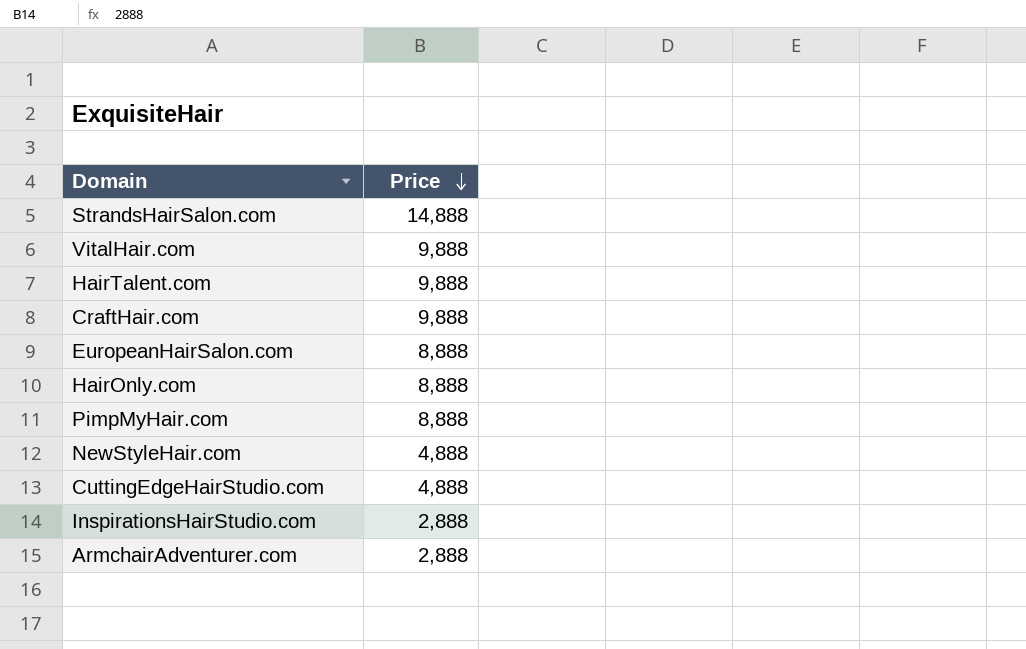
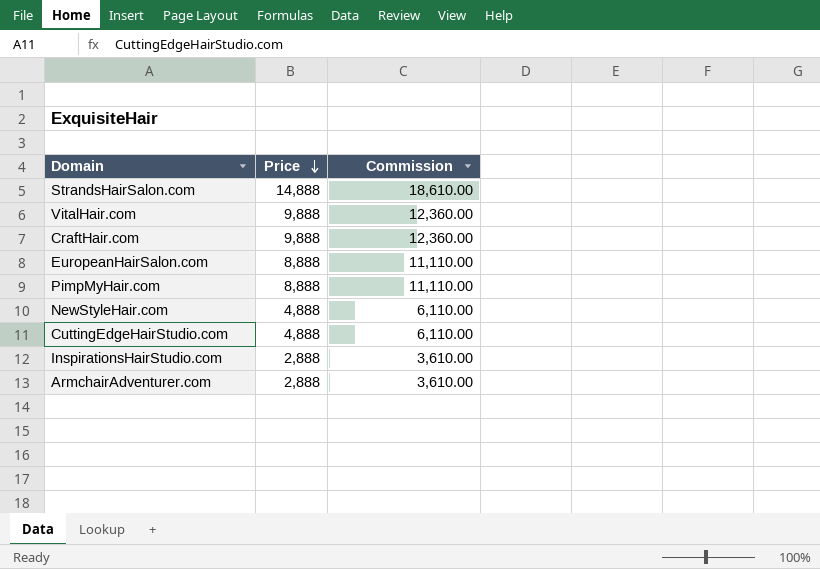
column Commission | formula: none -> [Price] * 1.25
row HairTalent.com: 9,888 -> none
row HairOnly.com: 8,888 -> none

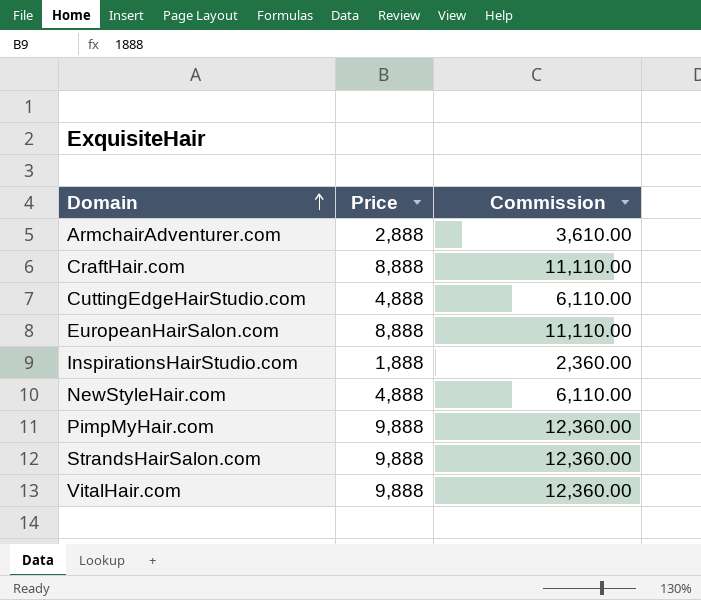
row order: Price descending -> Domain ascending
CraftHair.com | Price: 9,888 -> 8,888
CraftHair.com | Commission: 12,360.00 -> 11,110.00
InspirationsHairStudio.com | Price: 2,888 -> 1,888
InspirationsHairStudio.com | Commission: 3,610.00 -> 2,360.00
PimpMyHair.com | Price: 8,888 -> 9,888
PimpMyHair.com | Commission: 11,110.00 -> 12,360.00
StrandsHairSalon.com | Price: 14,888 -> 9,888
StrandsHairSalon.com | Commission: 18,610.00 -> 12,360.00

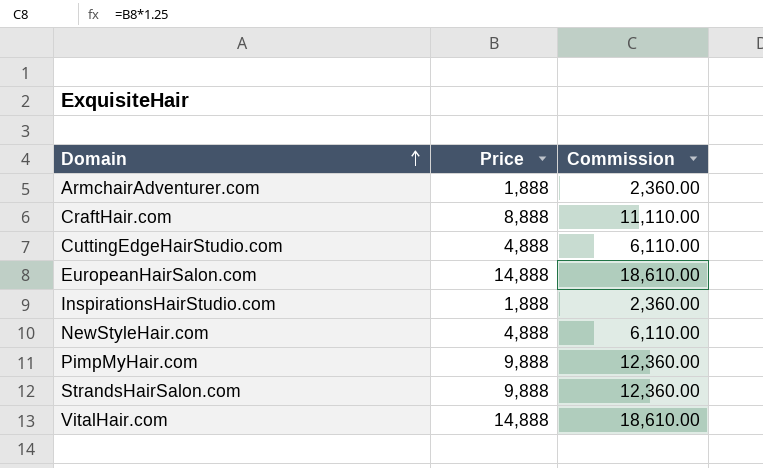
ArmchairAdventurer.com | Price: 2,888 -> 1,888
ArmchairAdventurer.com | Commission: 3,610.00 -> 2,360.00
EuropeanHairSalon.com | Price: 8,888 -> 14,888
EuropeanHairSalon.com | Commission: 11,110.00 -> 18,610.00
VitalHair.com | Price: 9,888 -> 14,888
VitalHair.com | Commission: 12,360.00 -> 18,610.00

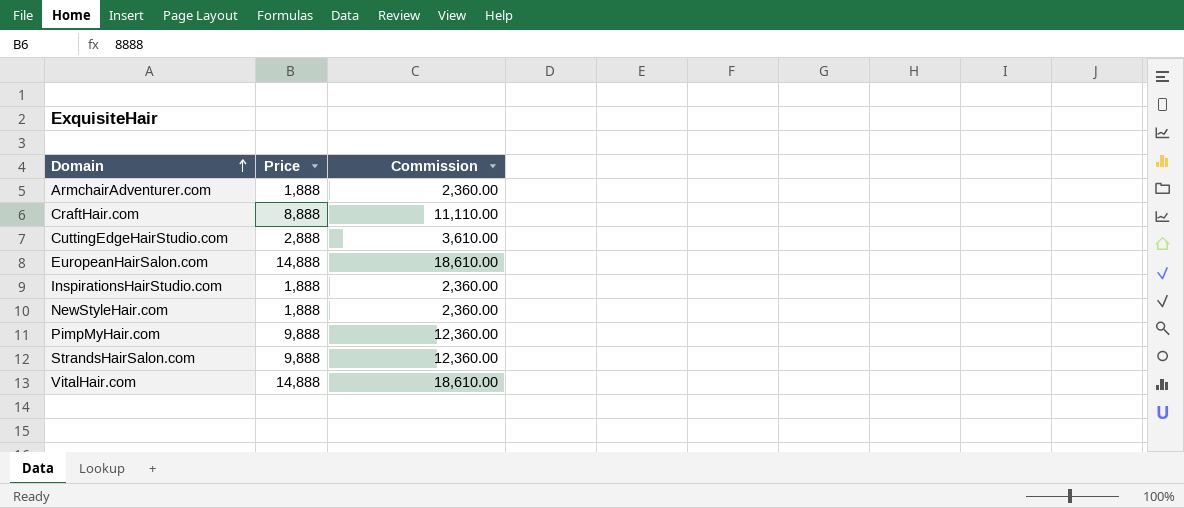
CuttingEdgeHairStudio.com | Price: 4,888 -> 2,888
CuttingEdgeHairStudio.com | Commission: 6,110.00 -> 3,610.00
NewStyleHair.com | Price: 4,888 -> 1,888
NewStyleHair.com | Commission: 6,110.00 -> 2,360.00

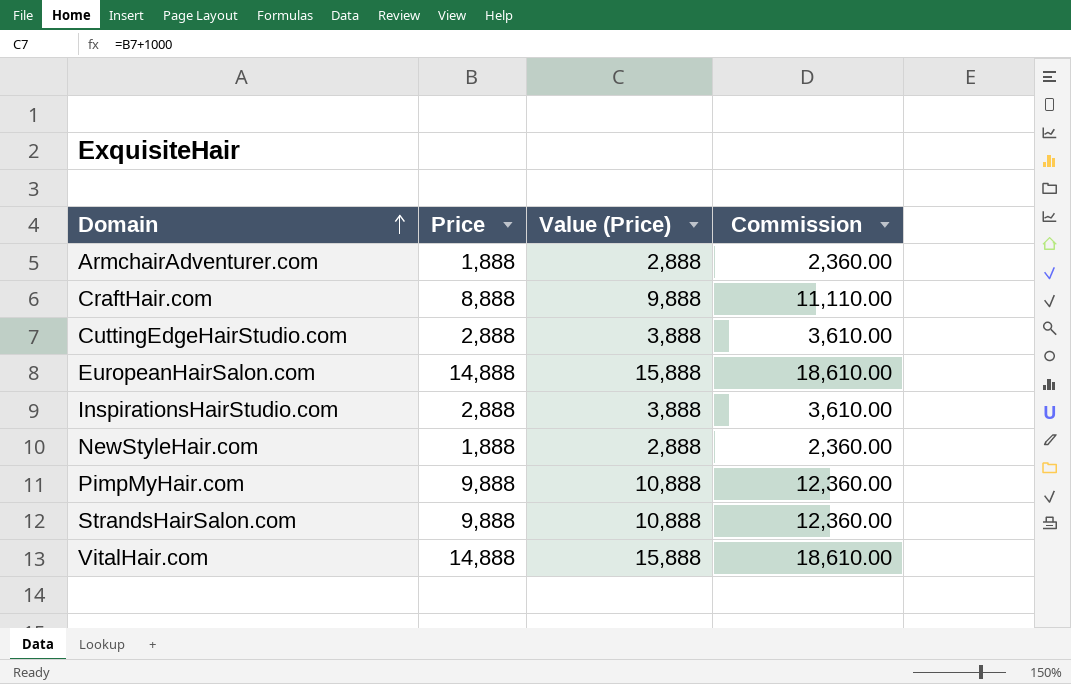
column Value (Price) | formula: none -> [Price] + 1000
InspirationsHairStudio.com | Price: 1,888 -> 2,888
InspirationsHairStudio.com | Commission: 2,360.00 -> 3,610.00

